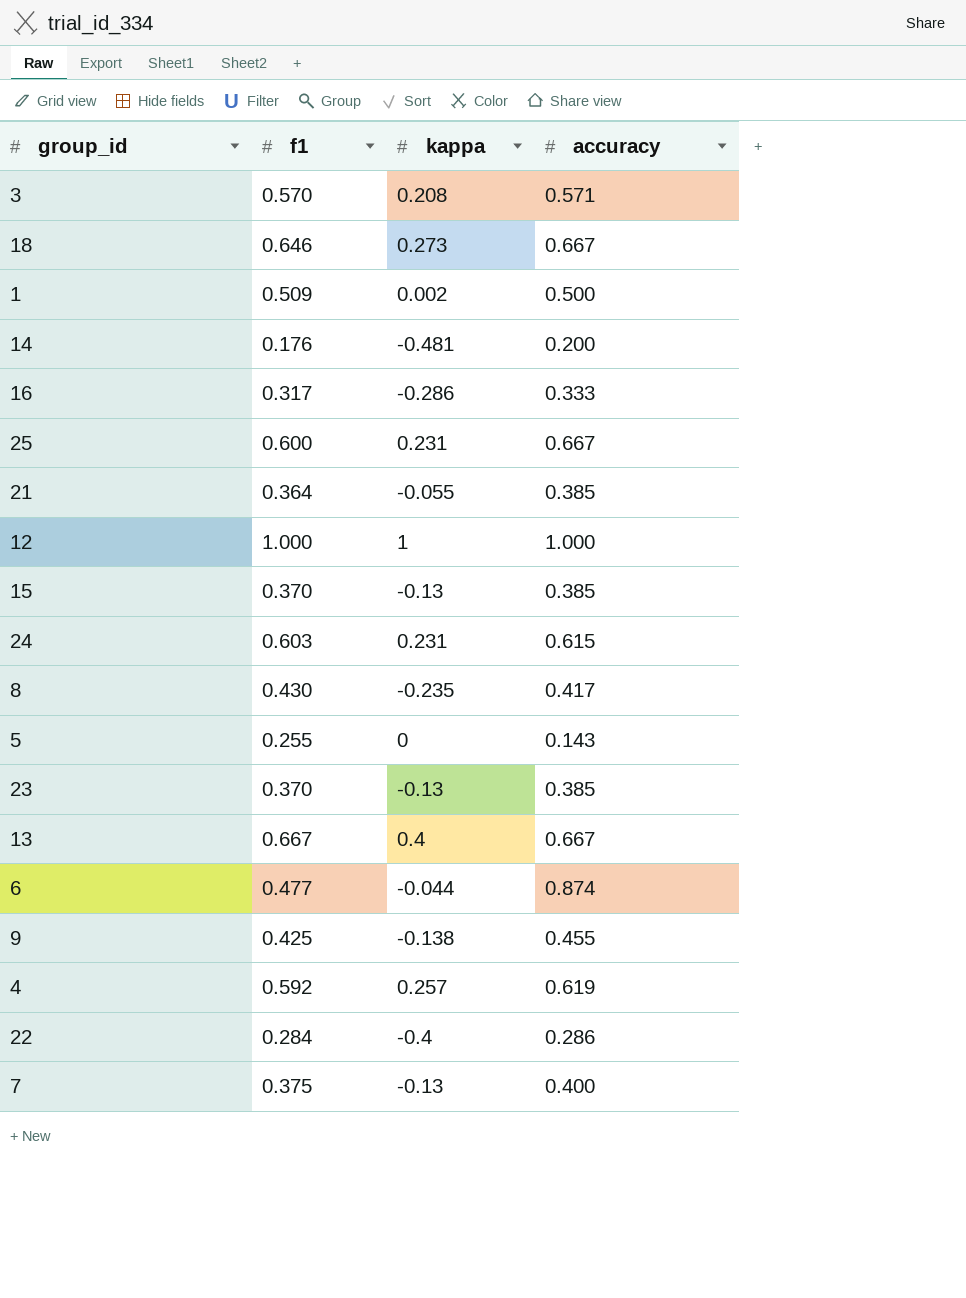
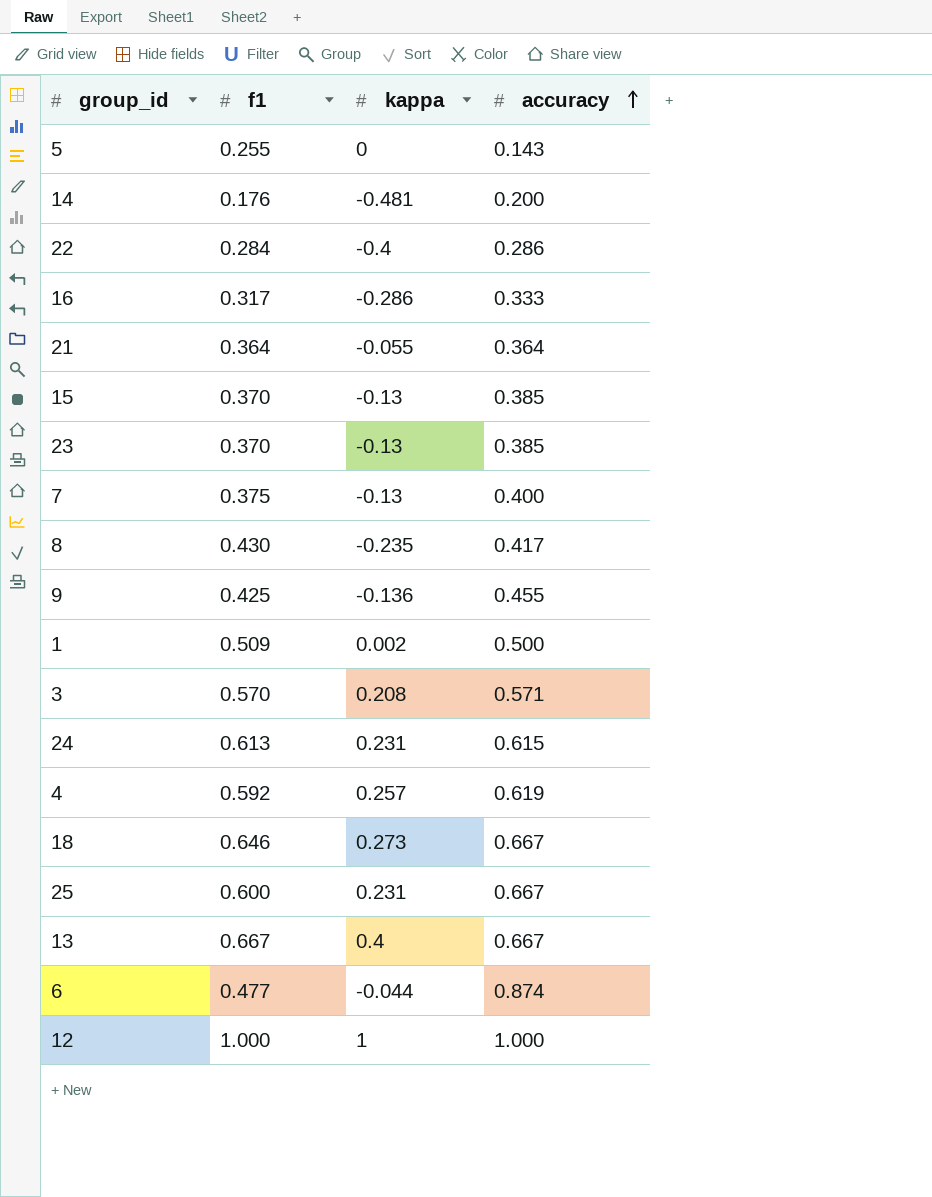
row order: none -> accuracy ascending
21 | accuracy: 0.385 -> 0.364
9 | kappa: -0.138 -> -0.136
24 | f1: 0.603 -> 0.613

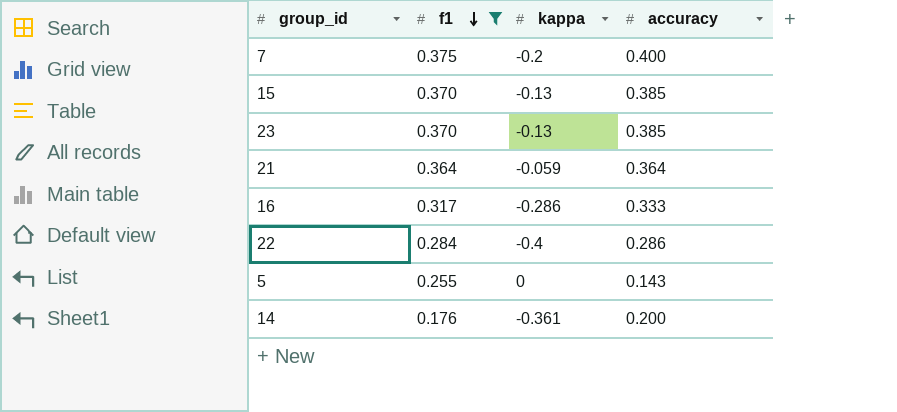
filter: none -> f1 <= 0.375
row order: accuracy ascending -> f1 descending
7 | kappa: -0.13 -> -0.2
21 | kappa: -0.055 -> -0.059
14 | kappa: -0.481 -> -0.361

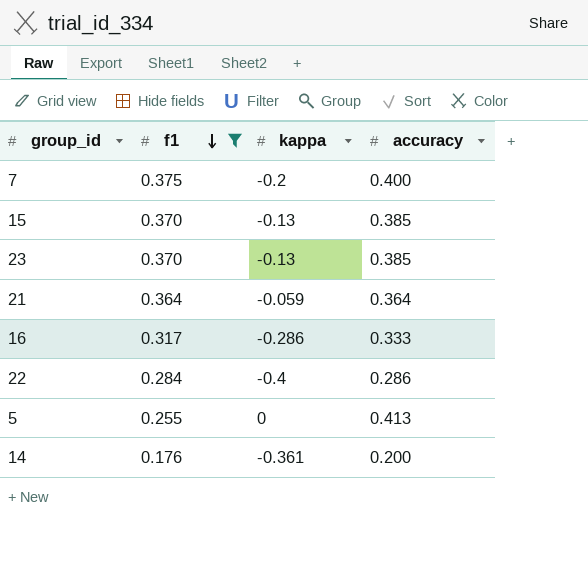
5 | accuracy: 0.143 -> 0.413

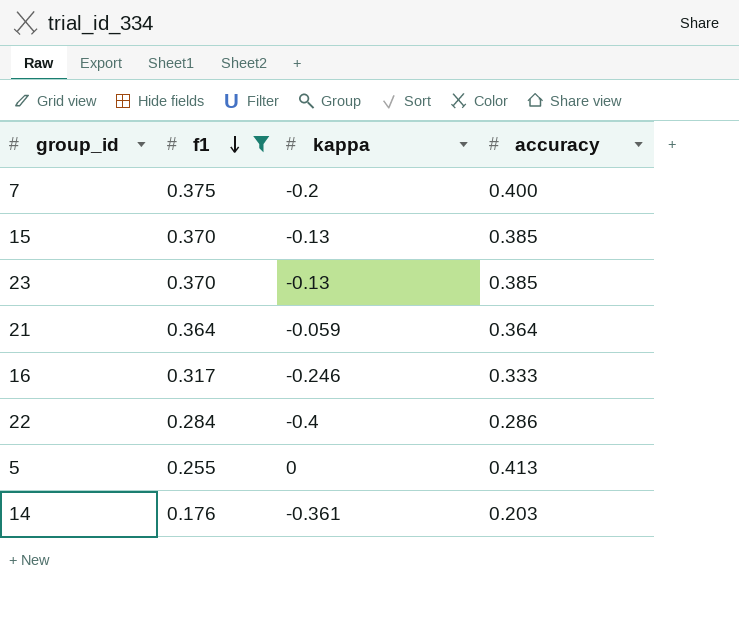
16 | kappa: -0.286 -> -0.246
14 | accuracy: 0.200 -> 0.203

